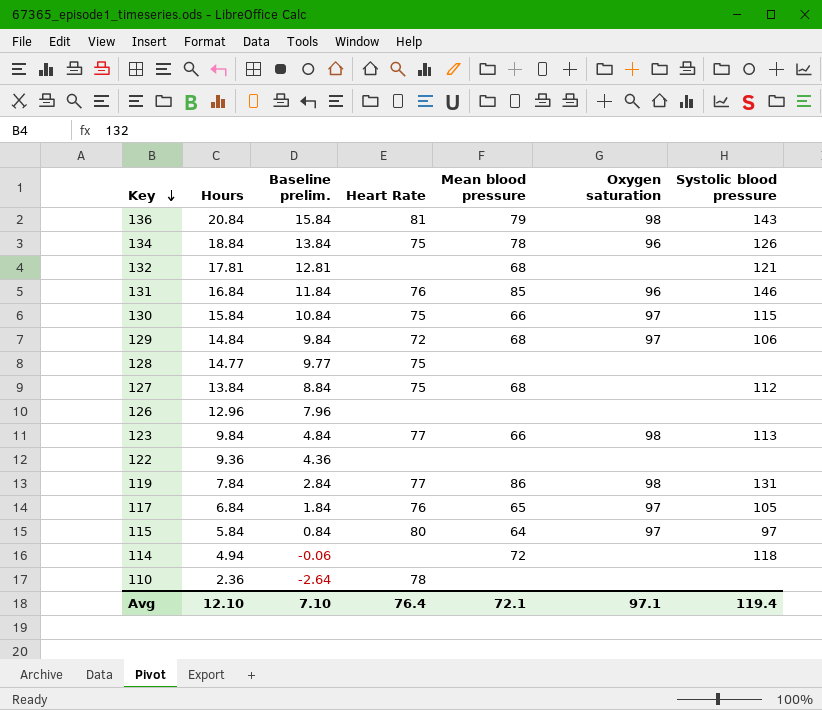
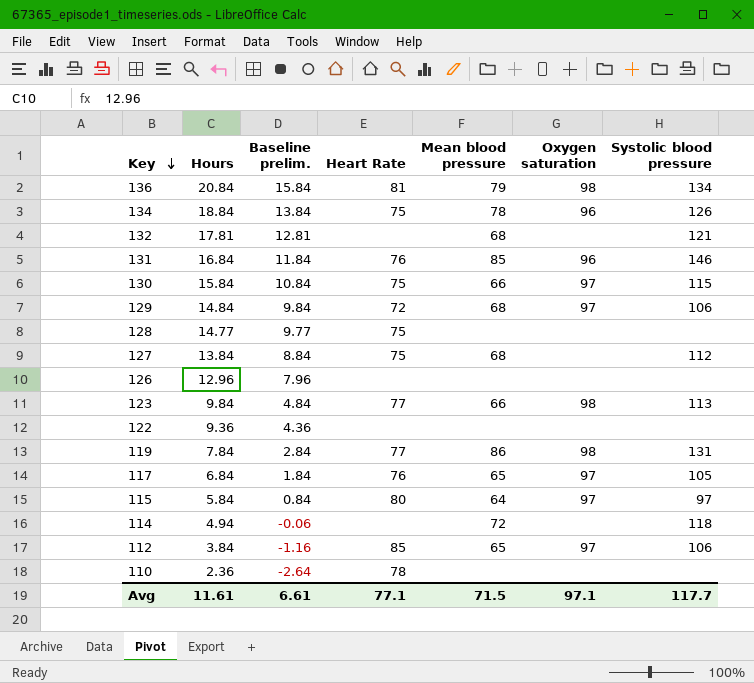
136 | Systolic blood pressure: 143 -> 134
row 112: none -> 3.84 | -1.16 | 85 | 65 | 97 | 106
Avg | Hours: 12.10 -> 11.61
Avg | Baseline prelim.: 7.10 -> 6.61
Avg | Heart Rate: 76.4 -> 77.1
Avg | Mean blood pressure: 72.1 -> 71.5
Avg | Systolic blood pressure: 119.4 -> 117.7

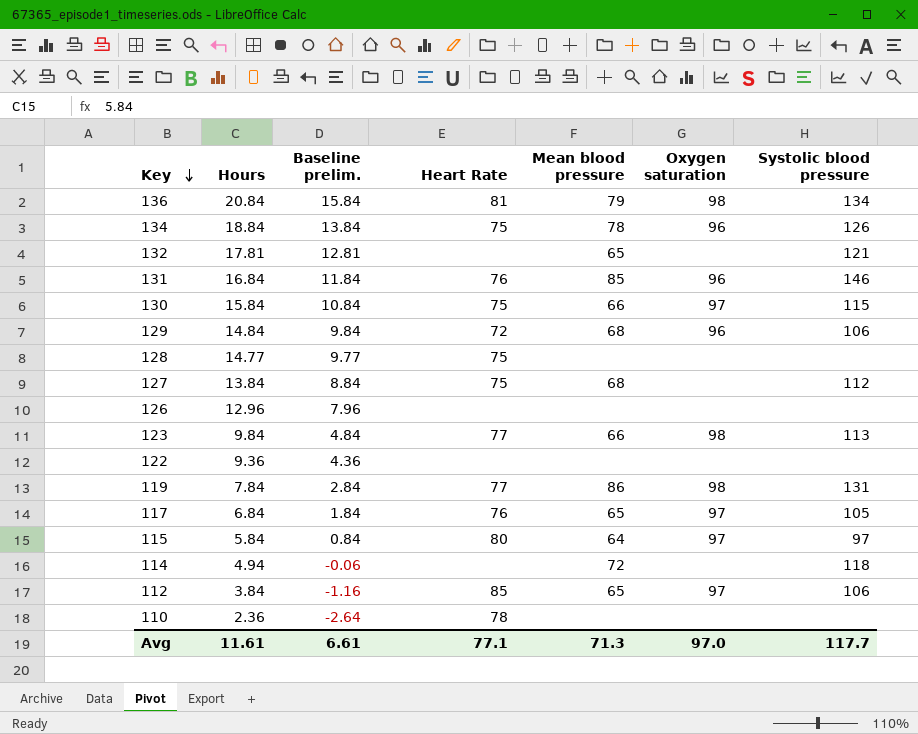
132 | Mean blood pressure: 68 -> 65
129 | Oxygen saturation: 97 -> 96
Avg | Mean blood pressure: 71.5 -> 71.3
Avg | Oxygen saturation: 97.1 -> 97.0

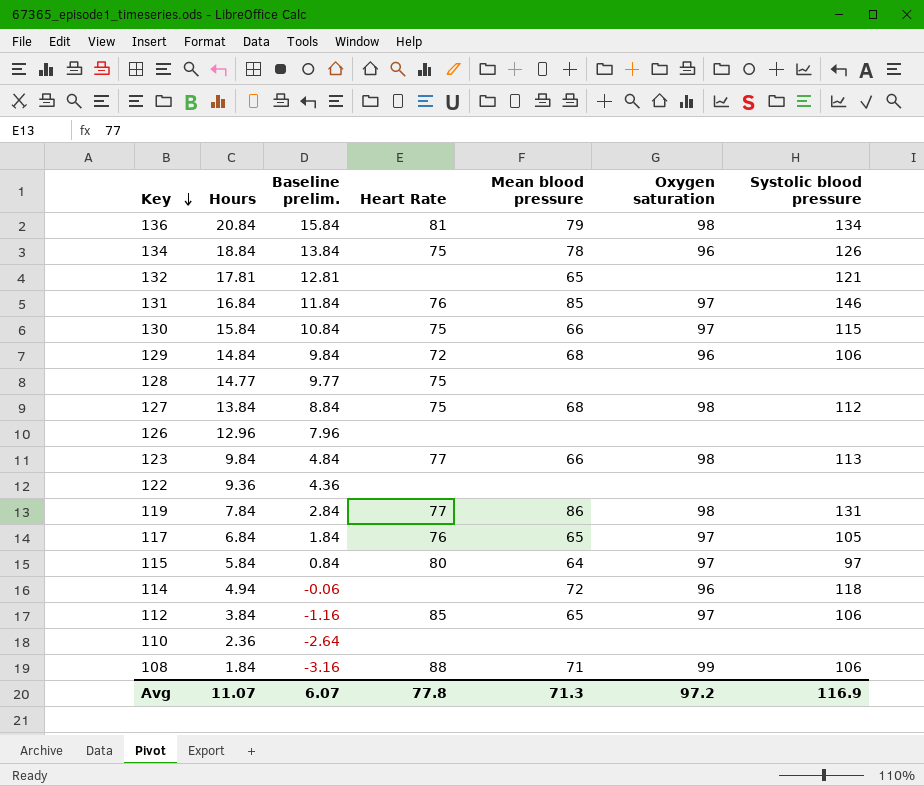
131 | Oxygen saturation: 96 -> 97
127 | Oxygen saturation: none -> 98
114 | Oxygen saturation: none -> 96
110 | Heart Rate: 78 -> none
row 108: none -> 1.84 | -3.16 | 88 | 71 | 99 | 106
Avg | Hours: 11.61 -> 11.07
Avg | Baseline prelim.: 6.61 -> 6.07
Avg | Heart Rate: 77.1 -> 77.8
Avg | Oxygen saturation: 97.0 -> 97.2
Avg | Systolic blood pressure: 117.7 -> 116.9

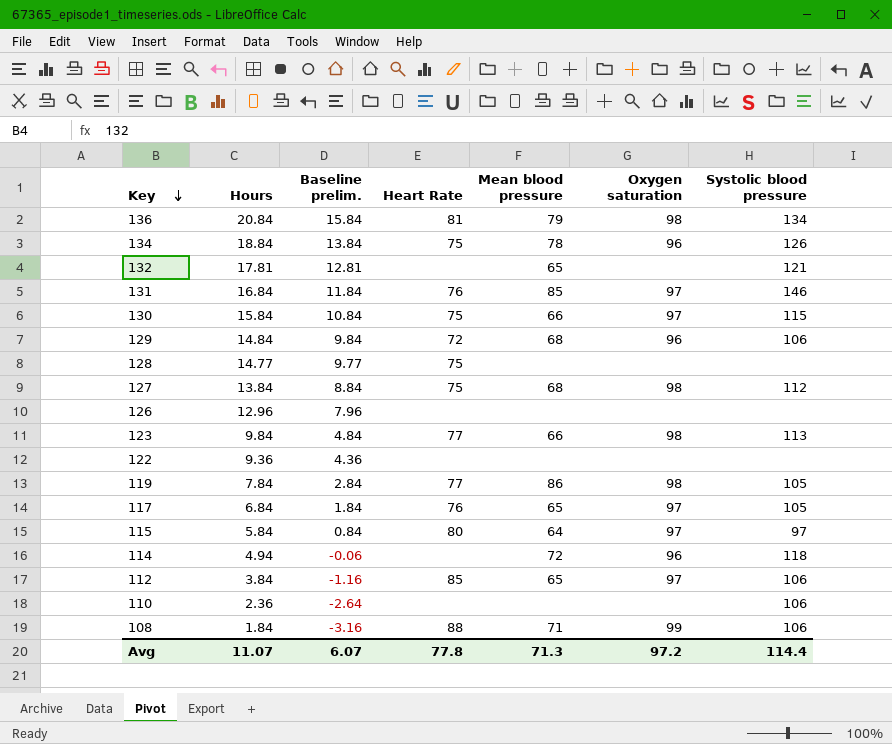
119 | Systolic blood pressure: 131 -> 105
110 | Systolic blood pressure: none -> 106
Avg | Systolic blood pressure: 116.9 -> 114.4

